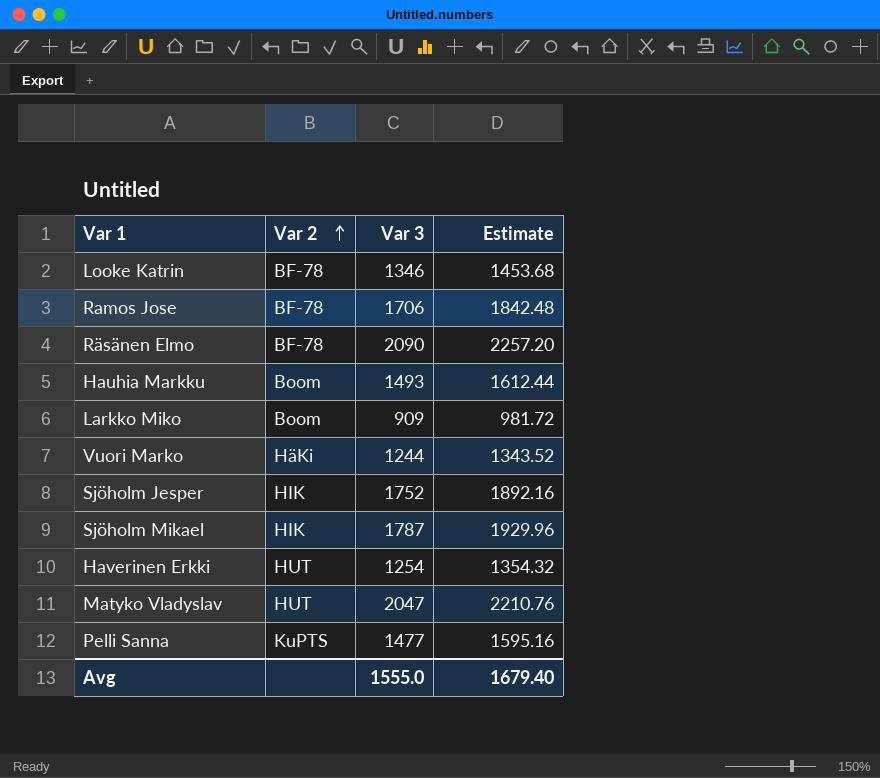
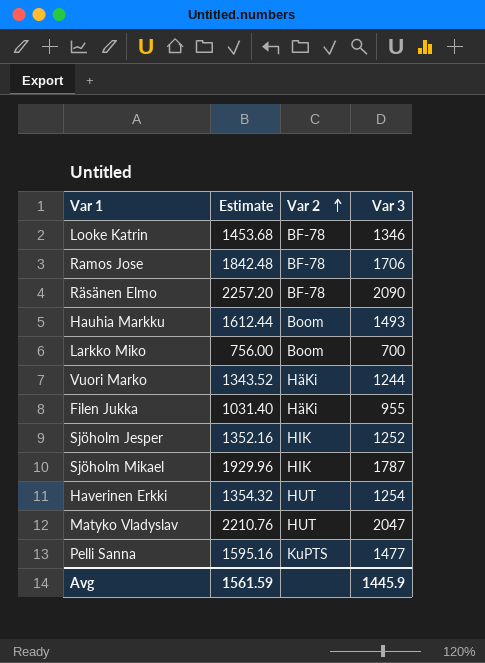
column Estimate | position: 4 -> 2
Larkko Miko | Estimate: 981.72 -> 756.00
Larkko Miko | Var 3: 909 -> 700
row Filen Jukka: none -> 1031.40 | HäKi | 955
Sjöholm Jesper | Estimate: 1892.16 -> 1352.16
Sjöholm Jesper | Var 3: 1752 -> 1252
Avg | Estimate: 1679.40 -> 1561.59
Avg | Var 3: 1555.0 -> 1445.9

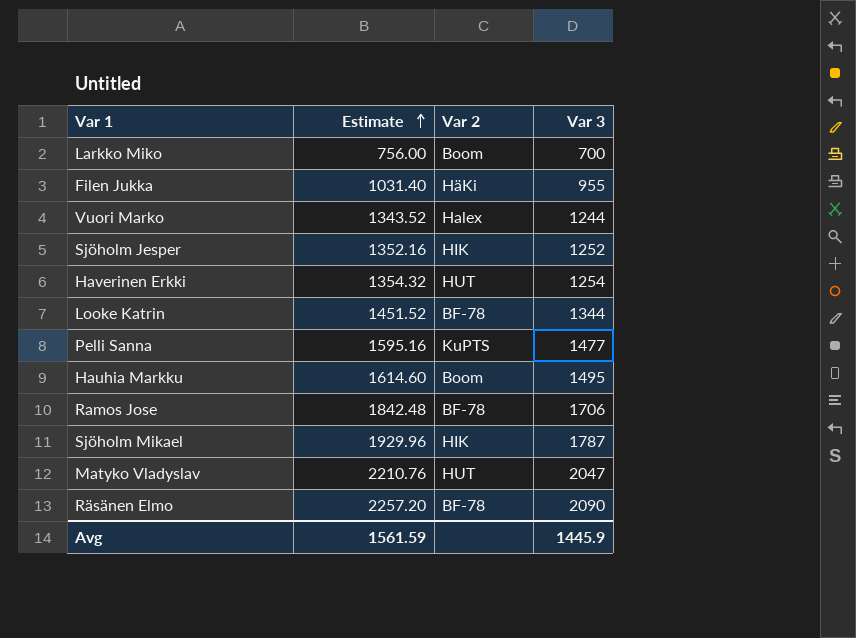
row order: Var 2 ascending -> Estimate ascending
Vuori Marko | Var 2: HäKi -> Halex
Looke Katrin | Estimate: 1453.68 -> 1451.52
Looke Katrin | Var 3: 1346 -> 1344
Hauhia Markku | Estimate: 1612.44 -> 1614.60
Hauhia Markku | Var 3: 1493 -> 1495

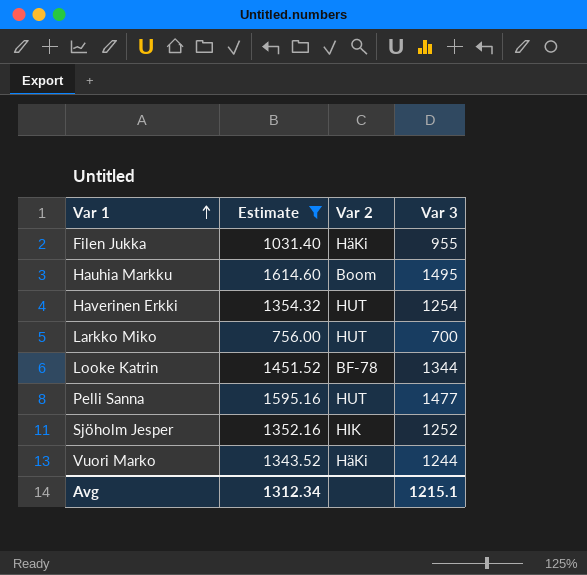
filter: none -> Estimate <= 1614.60
row order: Estimate ascending -> Var 1 ascending
Larkko Miko | Var 2: Boom -> HUT
Pelli Sanna | Var 2: KuPTS -> HUT
Vuori Marko | Var 2: Halex -> HäKi
Avg | Estimate: 1561.59 -> 1312.34
Avg | Var 3: 1445.9 -> 1215.1

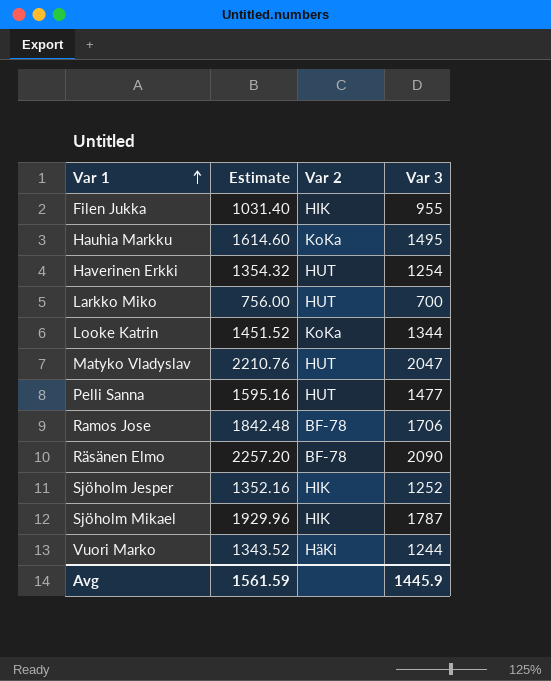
filter: Estimate <= 1614.60 -> none
Filen Jukka | Var 2: HäKi -> HIK
Hauhia Markku | Var 2: Boom -> KoKa
Looke Katrin | Var 2: BF-78 -> KoKa
Avg | Estimate: 1312.34 -> 1561.59
Avg | Var 3: 1215.1 -> 1445.9

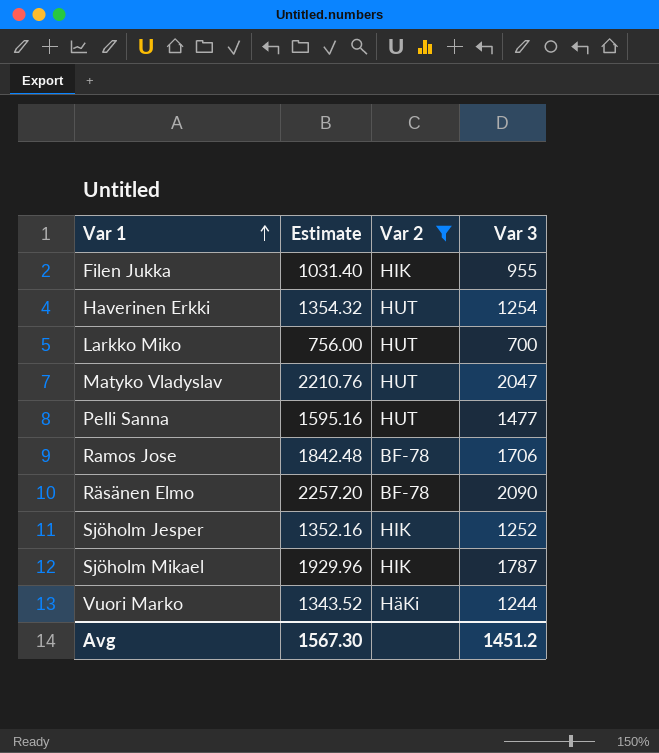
filter: none -> Var 2 != KoKa
Avg | Estimate: 1561.59 -> 1567.30
Avg | Var 3: 1445.9 -> 1451.2

